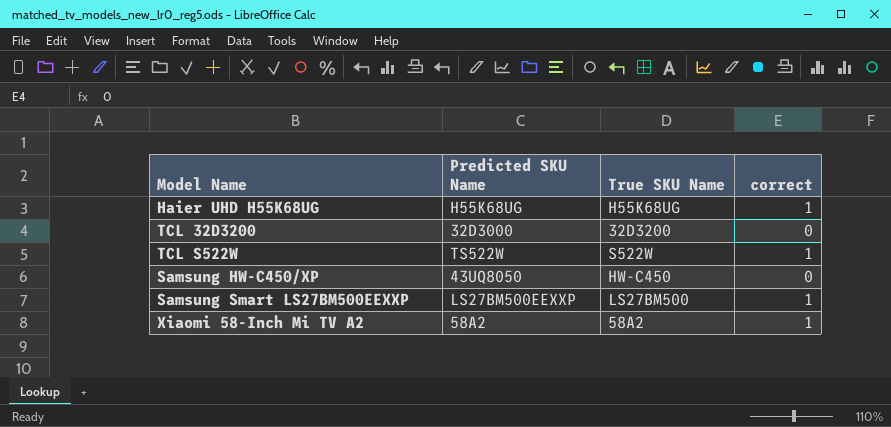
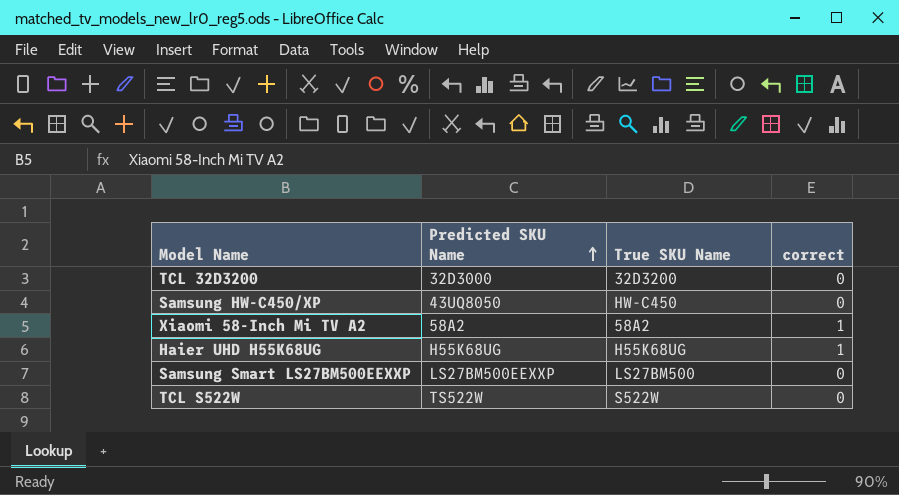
row order: none -> Predicted SKU Name ascending
Samsung Smart LS27BM500EEXXP | correct: 1 -> 0
TCL S522W | correct: 1 -> 0

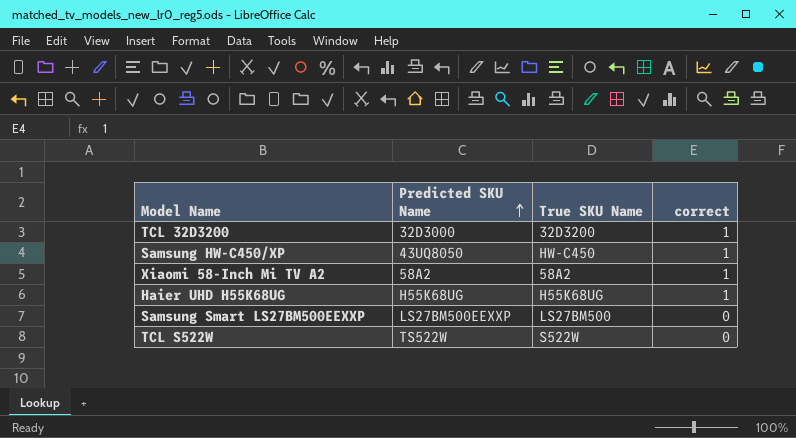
TCL 32D3200 | correct: 0 -> 1
Samsung HW-C450/XP | correct: 0 -> 1

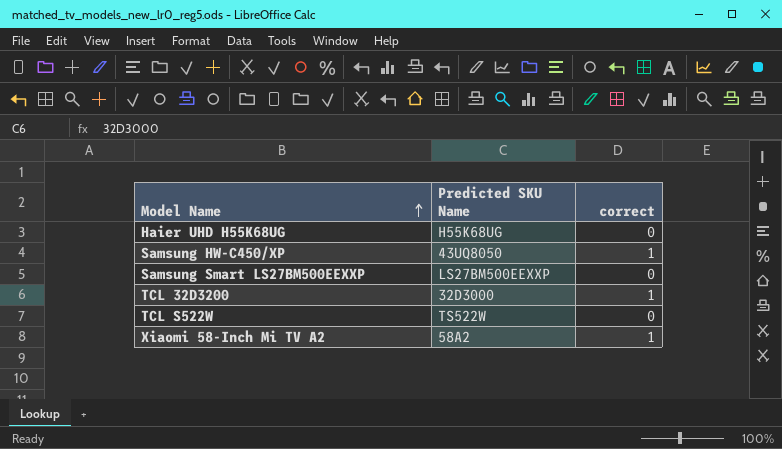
row order: Predicted SKU Name ascending -> Model Name ascending
column True SKU Name | position: 3 -> none
Haier UHD H55K68UG | correct: 1 -> 0

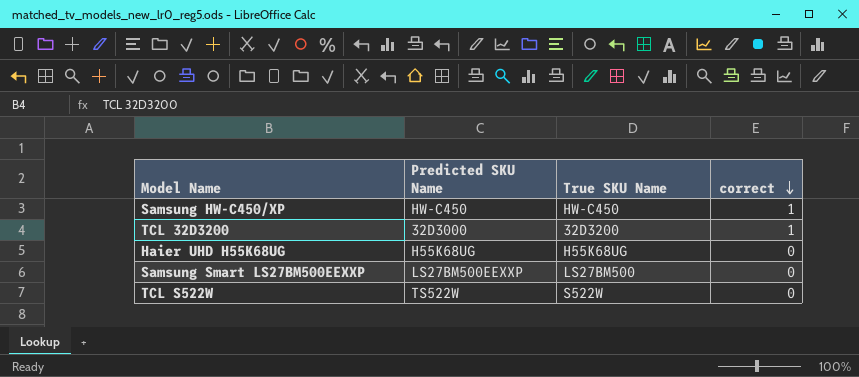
row order: Model Name ascending -> correct descending
column True SKU Name | position: none -> 3
row Xiaomi 58-Inch Mi TV A2: 58A2 | 1 -> none
Samsung HW-C450/XP | Predicted SKU Name: 43UQ8050 -> HW-C450

